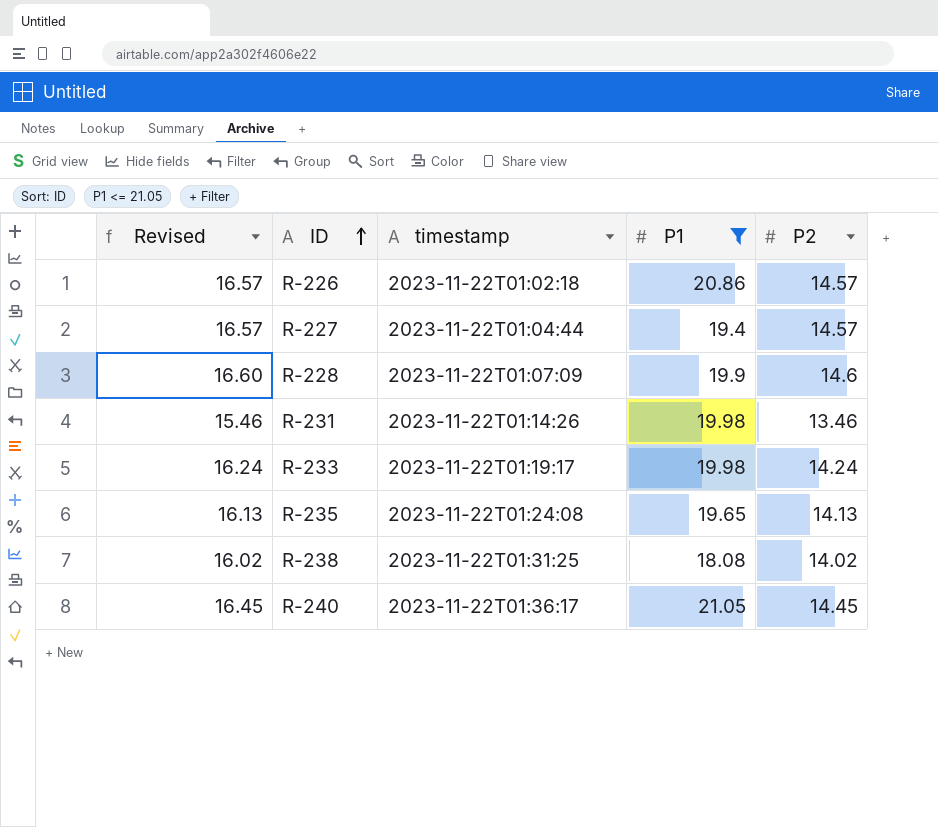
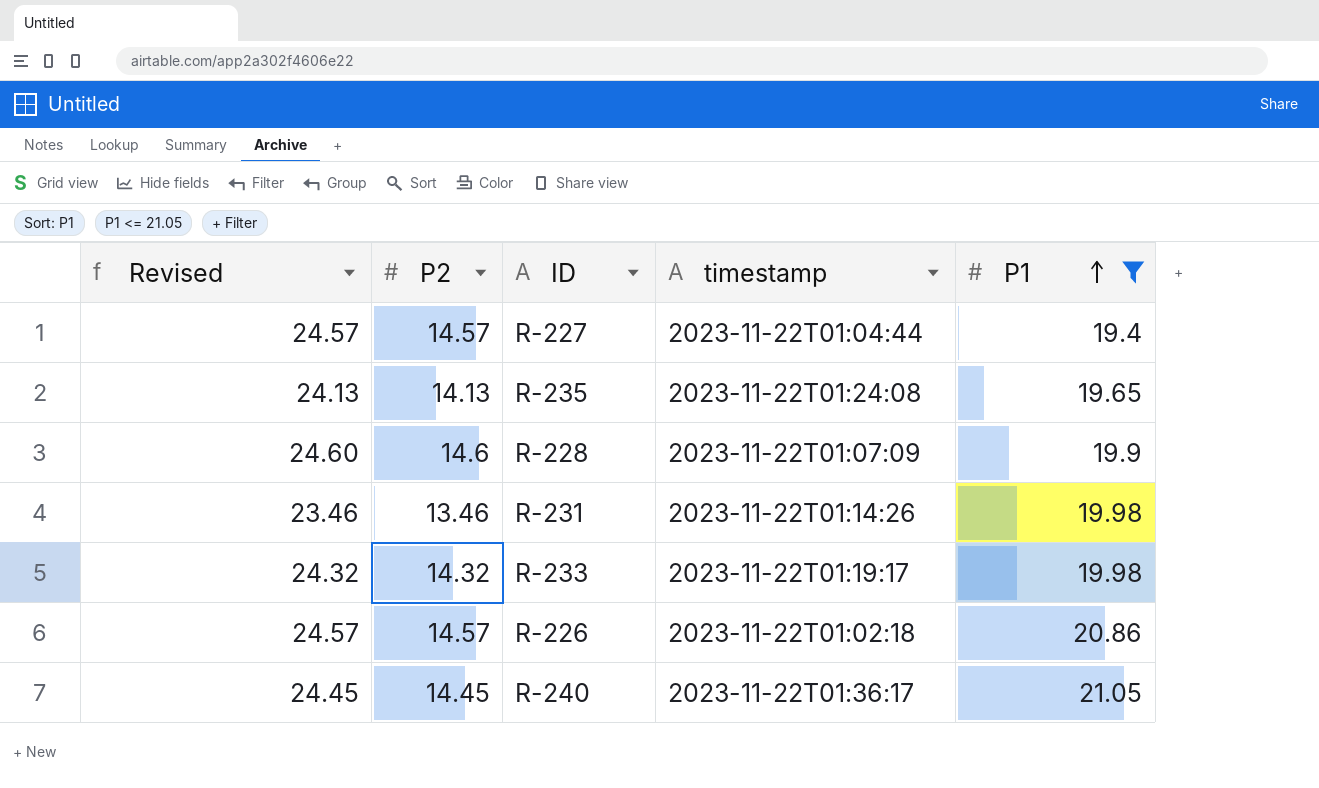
row order: ID ascending -> P1 ascending
column Revised | formula: [P2] + 2 -> [P2] + 10
column P2 | position: 5 -> 2
row R-238: 16.02 | 2023-11-22T01:31:25 | 18.08 | 14.02 -> none
R-233 | P2: 14.24 -> 14.32

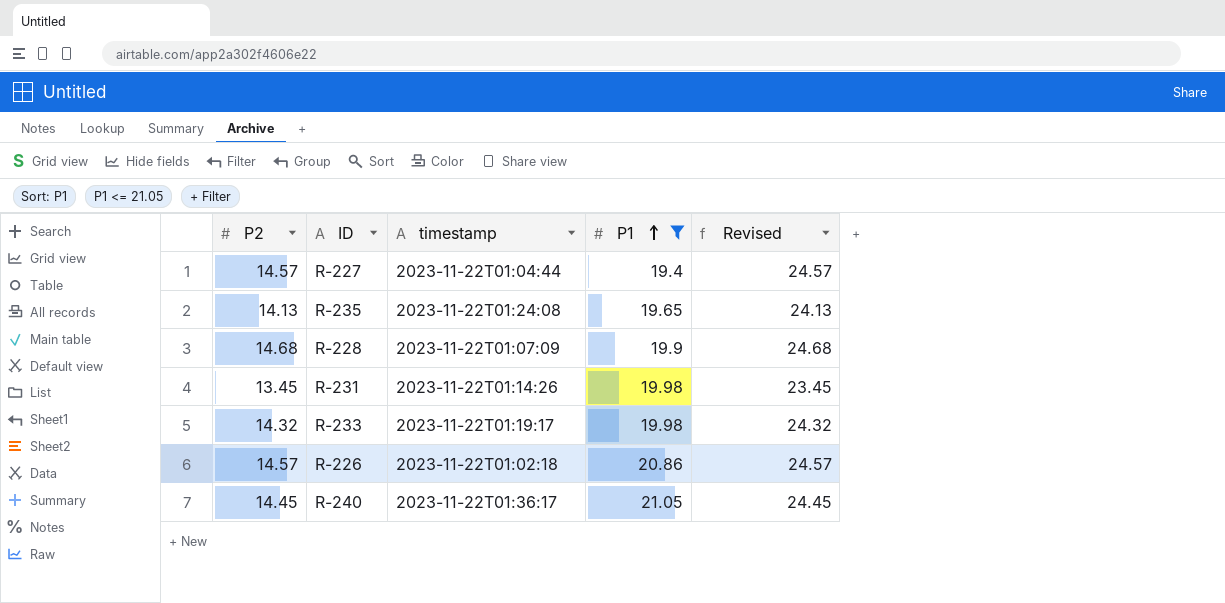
column Revised | position: 1 -> 5
R-228 | P2: 14.6 -> 14.68
R-228 | Revised: 24.60 -> 24.68
R-231 | P2: 13.46 -> 13.45
R-231 | Revised: 23.46 -> 23.45

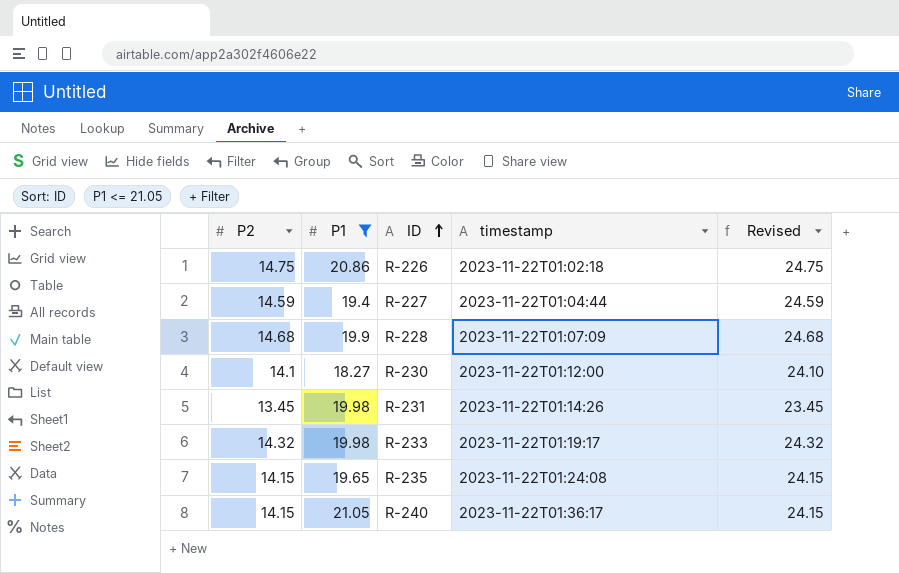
row order: P1 ascending -> ID ascending
column P1 | position: 4 -> 2
R-226 | P2: 14.57 -> 14.75
R-226 | Revised: 24.57 -> 24.75
R-227 | P2: 14.57 -> 14.59
R-227 | Revised: 24.57 -> 24.59
row R-230: none -> 14.1 | 18.27 | 2023-11-22T01:12:00 | 24.10
R-235 | P2: 14.13 -> 14.15
R-235 | Revised: 24.13 -> 24.15
R-240 | P2: 14.45 -> 14.15
R-240 | Revised: 24.45 -> 24.15

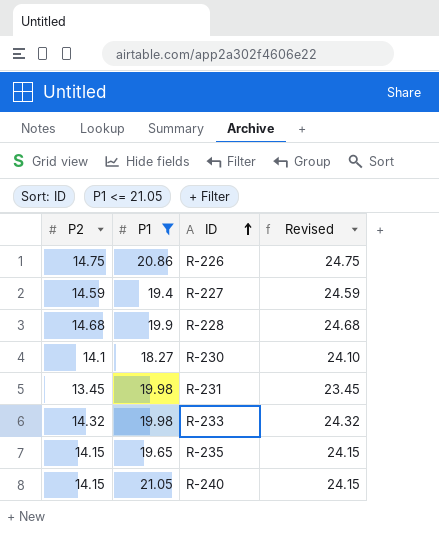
column timestamp | position: 4 -> none

